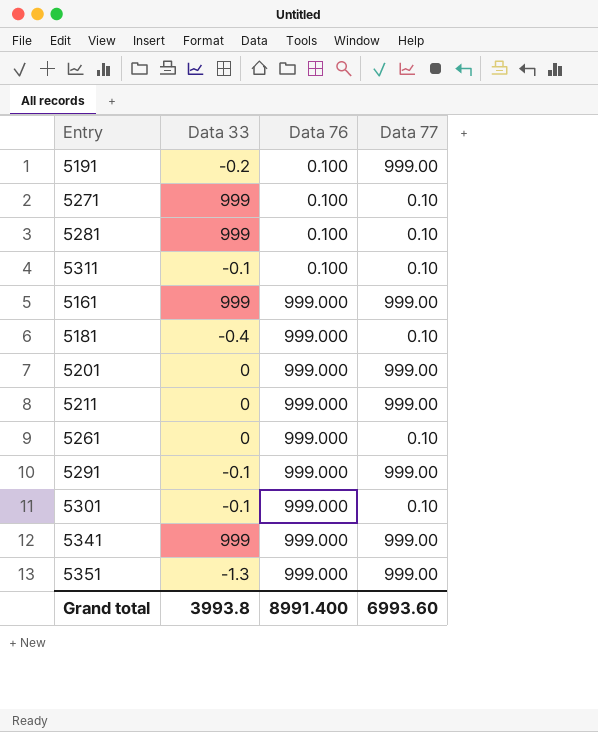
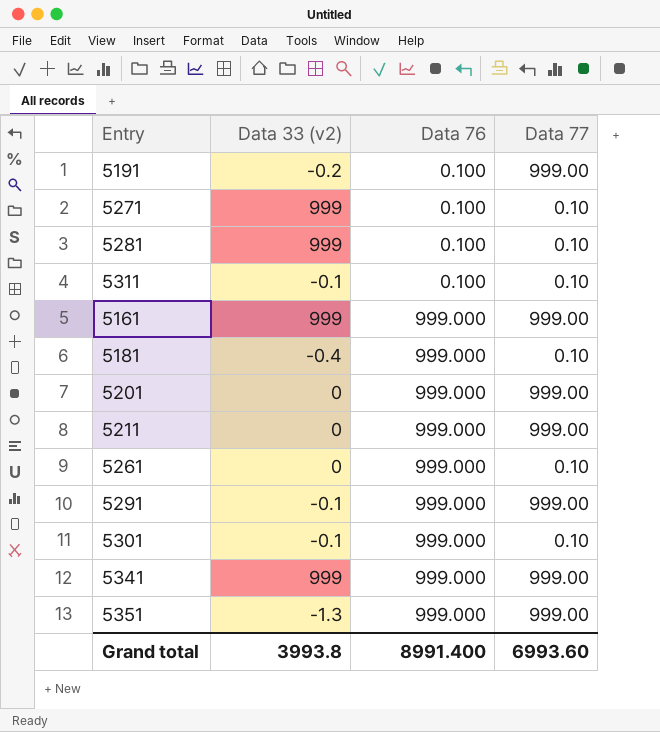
column name: Data 33 -> Data 33 (v2)

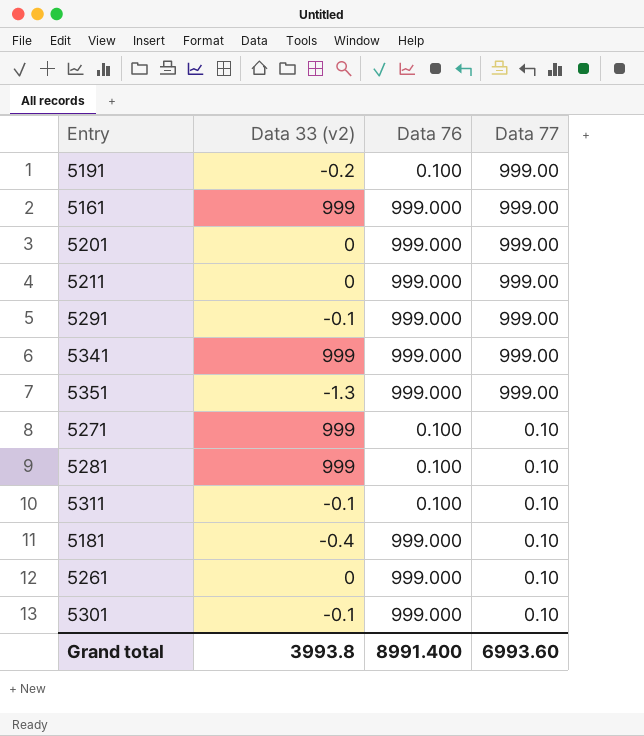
row order: Data 76 ascending -> Data 77 descending

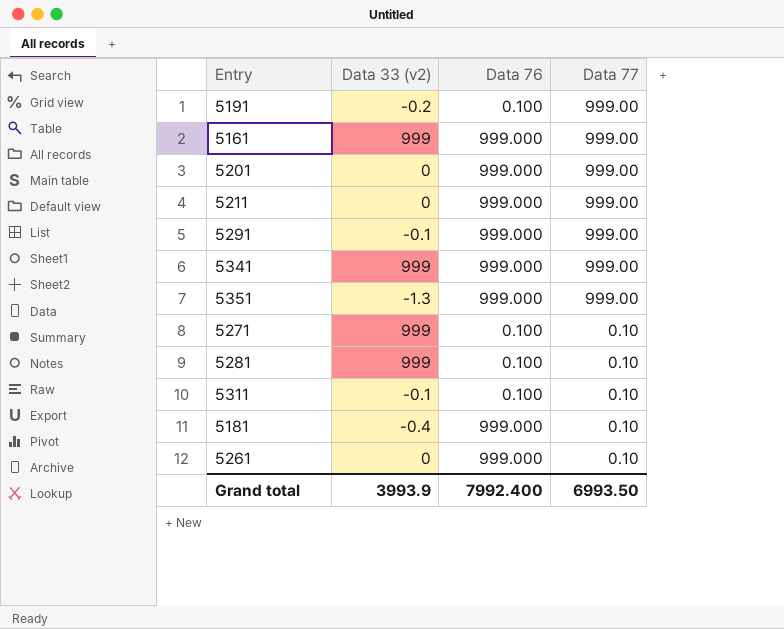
row 5301: -0.1 | 999.000 | 0.10 -> none
Grand total | Data 33 (v2): 3993.8 -> 3993.9
Grand total | Data 76: 8991.400 -> 7992.400
Grand total | Data 77: 6993.60 -> 6993.50

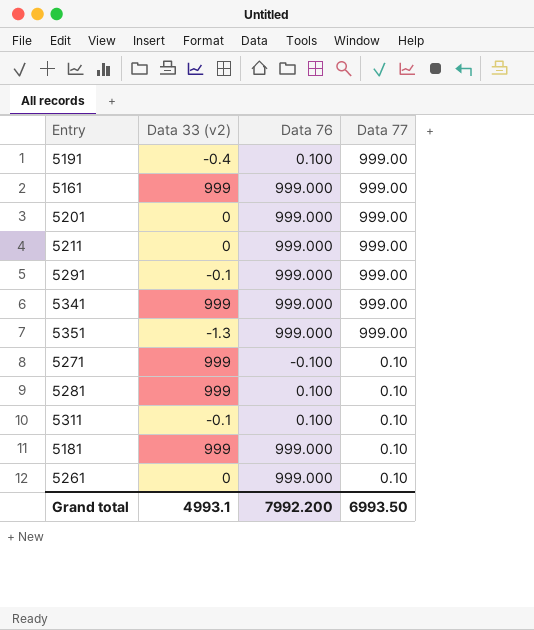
5191 | Data 33 (v2): -0.2 -> -0.4
5271 | Data 76: 0.100 -> -0.100
5181 | Data 33 (v2): -0.4 -> 999
Grand total | Data 33 (v2): 3993.9 -> 4993.1
Grand total | Data 76: 7992.400 -> 7992.200

